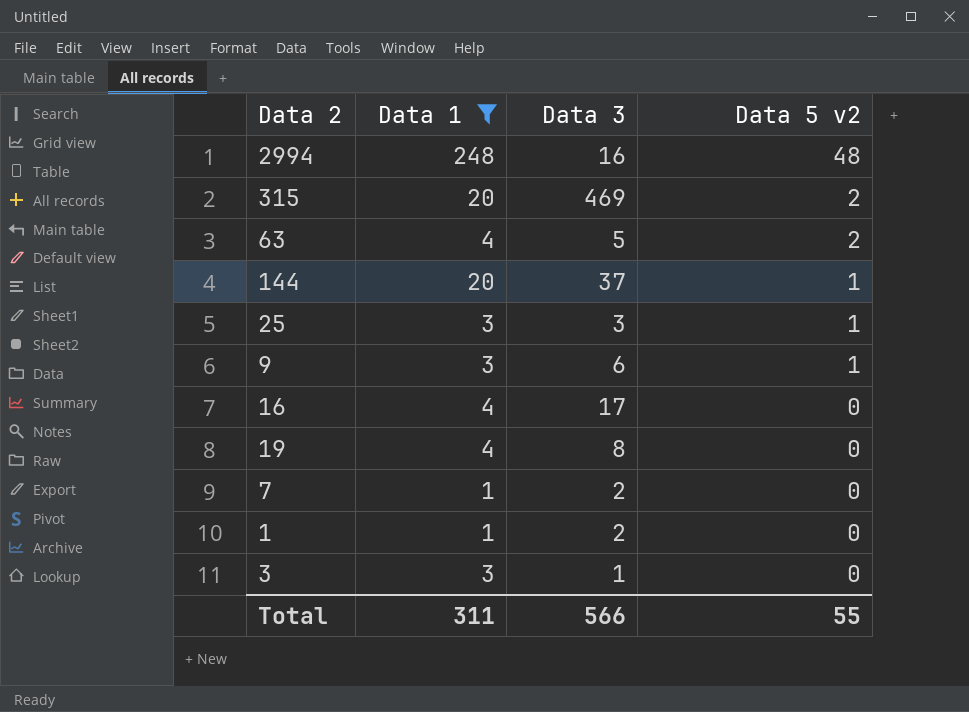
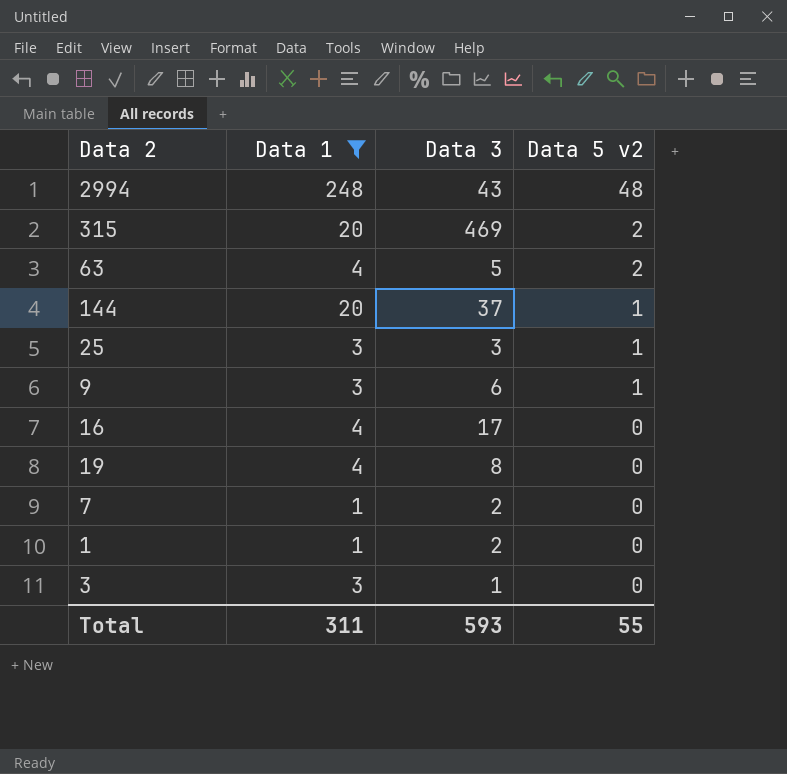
2994 | Data 3: 16 -> 43
Total | Data 3: 566 -> 593

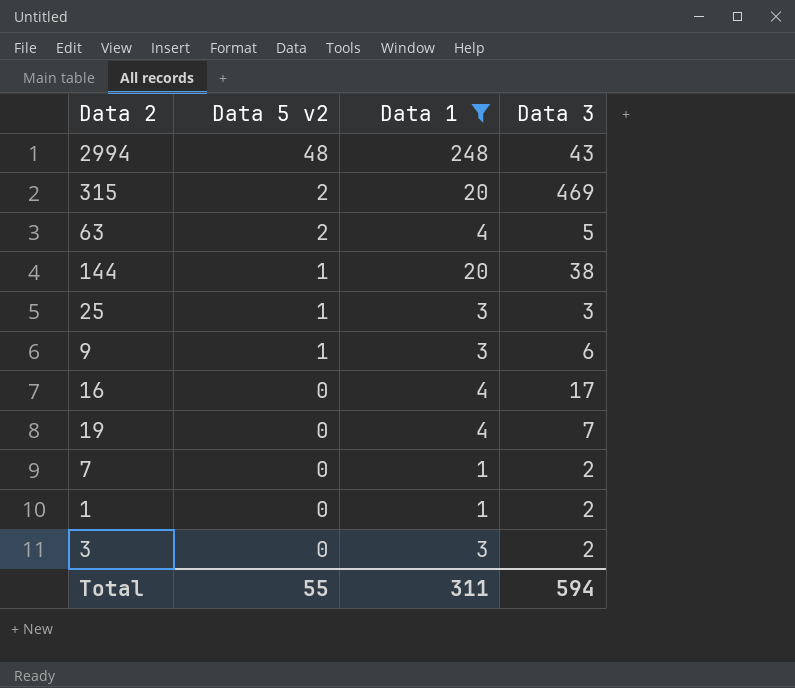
column Data 5 v2 | position: 4 -> 2
144 | Data 3: 37 -> 38
19 | Data 3: 8 -> 7
3 | Data 3: 1 -> 2
Total | Data 3: 593 -> 594

